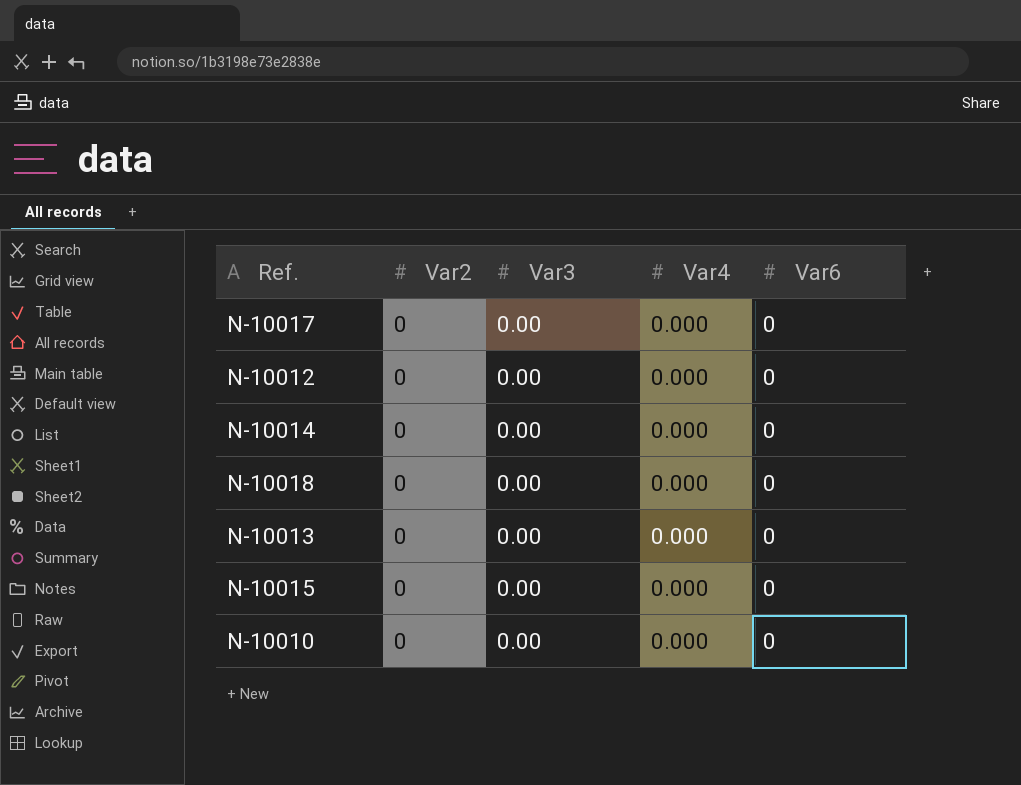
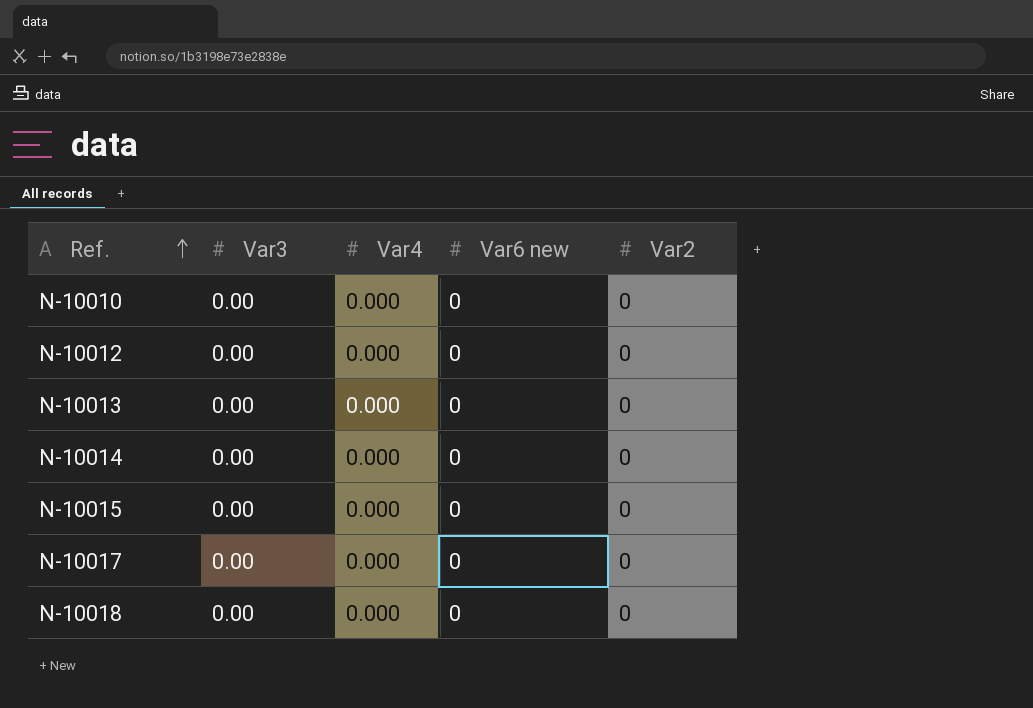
row order: none -> Ref. ascending
column name: Var6 -> Var6 new
column Var2 | position: 2 -> 5

